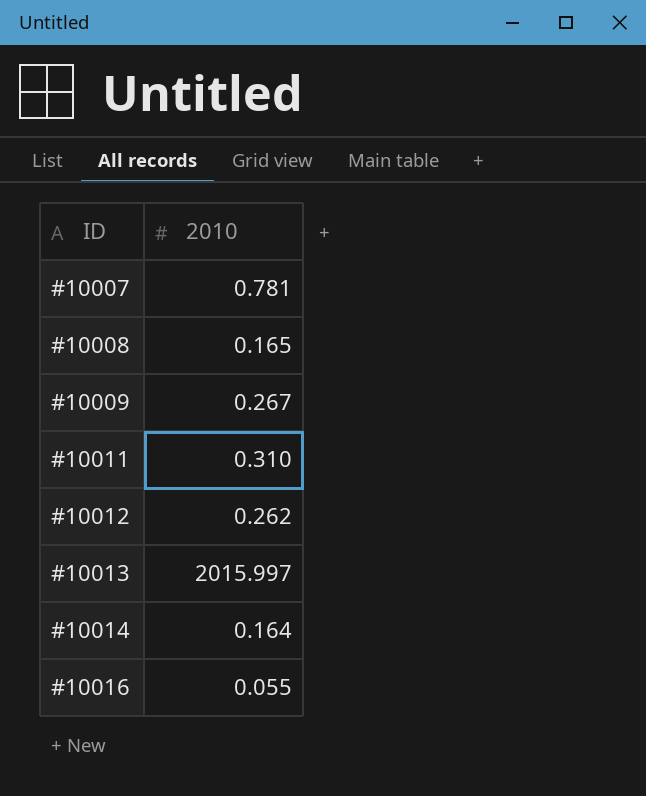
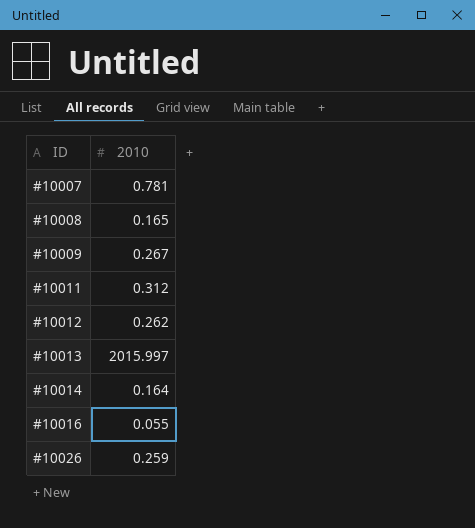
#10011 | 2010: 0.310 -> 0.312
row #10026: none -> 0.259

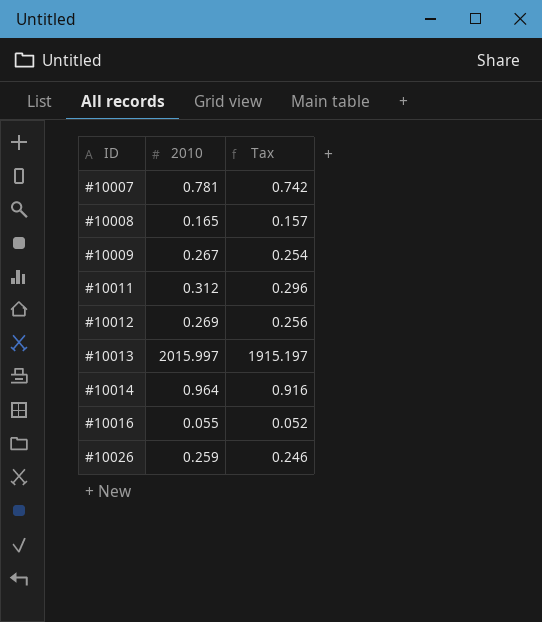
column Tax | formula: none -> [2010] * 0.95
#10012 | 2010: 0.262 -> 0.269
#10014 | 2010: 0.164 -> 0.964

